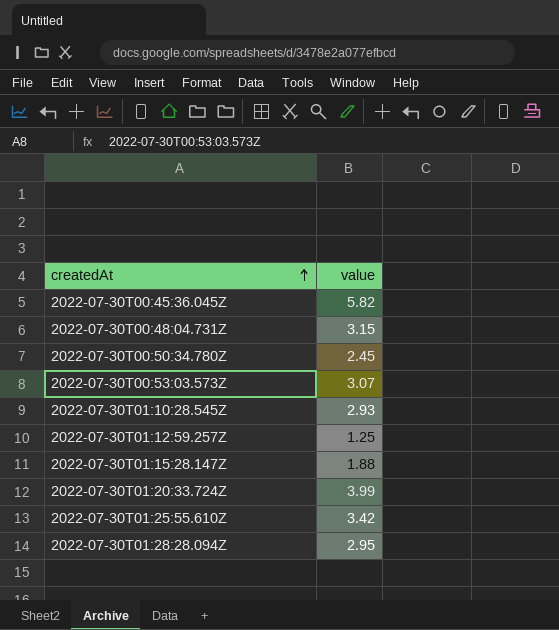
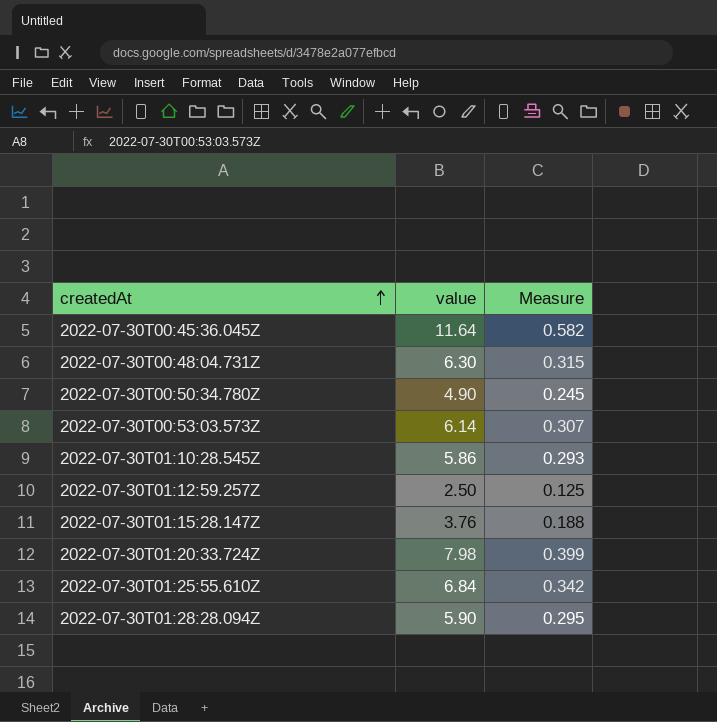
column Measure | formula: none -> [value] * 0.05
2022-07-30T00:45:36.045Z | value: 5.82 -> 11.64
2022-07-30T00:48:04.731Z | value: 3.15 -> 6.30
2022-07-30T00:50:34.780Z | value: 2.45 -> 4.90
2022-07-30T00:53:03.573Z | value: 3.07 -> 6.14
2022-07-30T01:10:28.545Z | value: 2.93 -> 5.86
2022-07-30T01:12:59.257Z | value: 1.25 -> 2.50
2022-07-30T01:15:28.147Z | value: 1.88 -> 3.76
2022-07-30T01:20:33.724Z | value: 3.99 -> 7.98
2022-07-30T01:25:55.610Z | value: 3.42 -> 6.84
2022-07-30T01:28:28.094Z | value: 2.95 -> 5.90

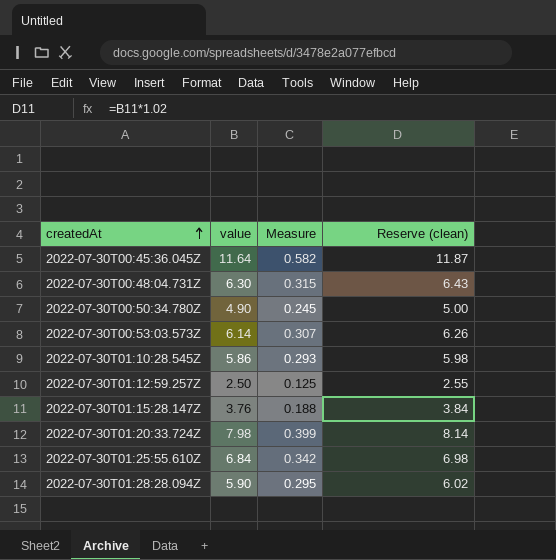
column Reserve (clean) | formula: none -> [value] * 1.02

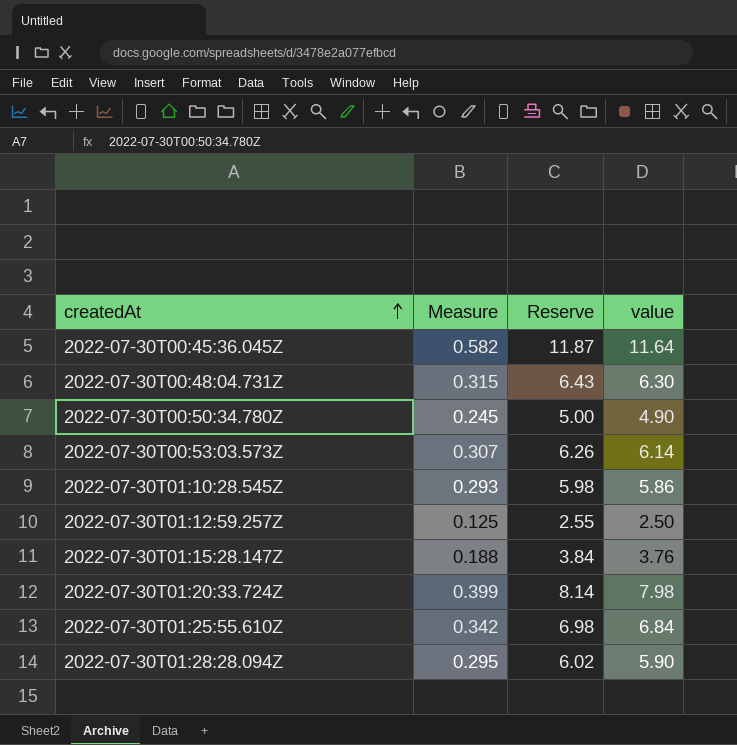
column name: Reserve (clean) -> Reserve
column value | position: 2 -> 4

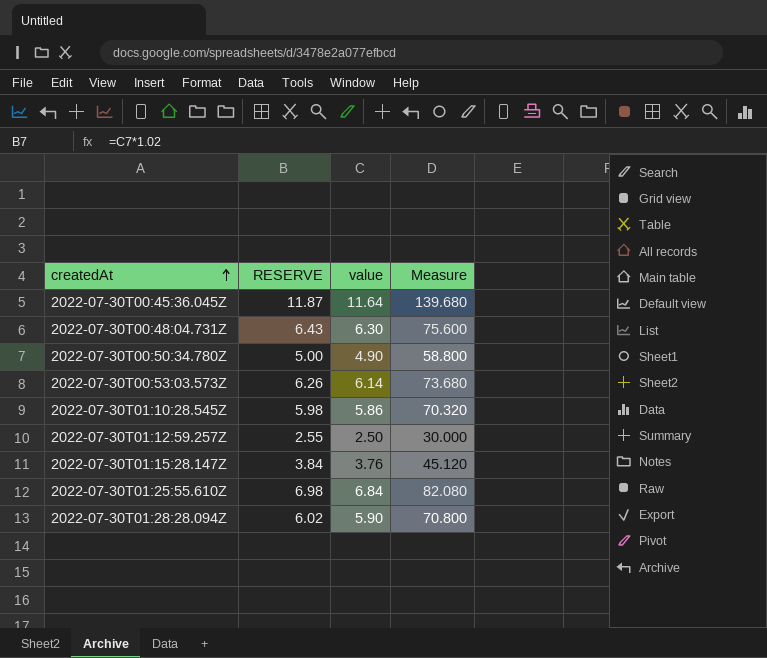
column name: Reserve -> RESERVE
column Measure | formula: [value] * 0.05 -> [value] * 12
column Measure | position: 2 -> 4
row 2022-07-30T01:20:33.724Z: 0.399 | 8.14 | 7.98 -> none

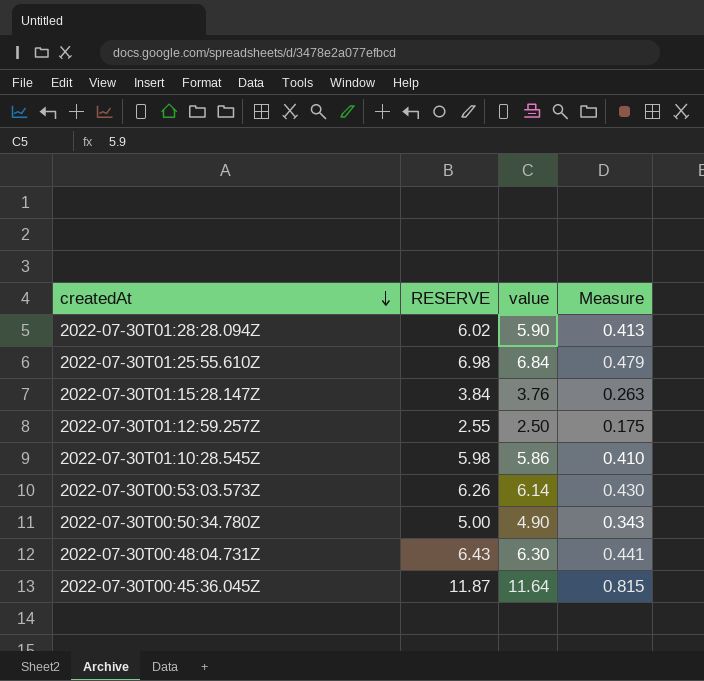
row order: createdAt ascending -> createdAt descending
column Measure | formula: [value] * 12 -> [value] * 0.07

